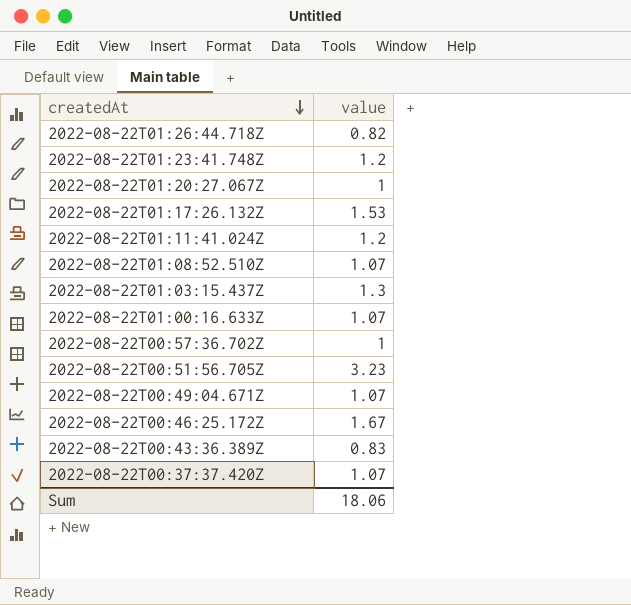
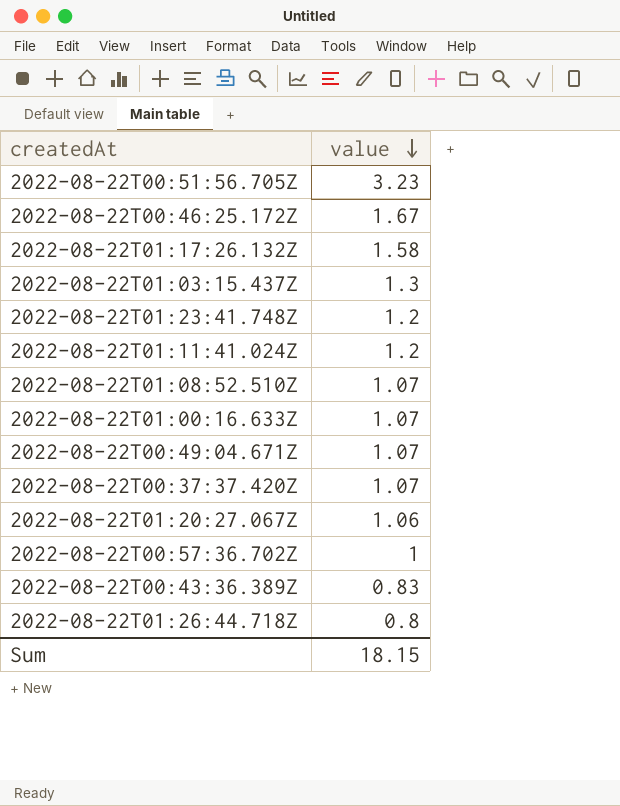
row order: createdAt descending -> value descending
2022-08-22T01:17:26.132Z | value: 1.53 -> 1.58
2022-08-22T01:20:27.067Z | value: 1 -> 1.06
2022-08-22T01:26:44.718Z | value: 0.82 -> 0.8
Sum | value: 18.06 -> 18.15

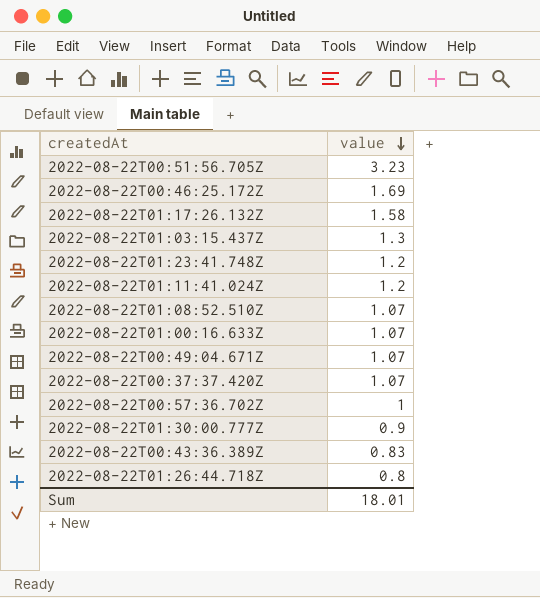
row 2022-08-22T01:20:27.067Z: 1.06 -> none
2022-08-22T00:46:25.172Z | value: 1.67 -> 1.69
row 2022-08-22T01:30:00.777Z: none -> 0.9
Sum | value: 18.15 -> 18.01

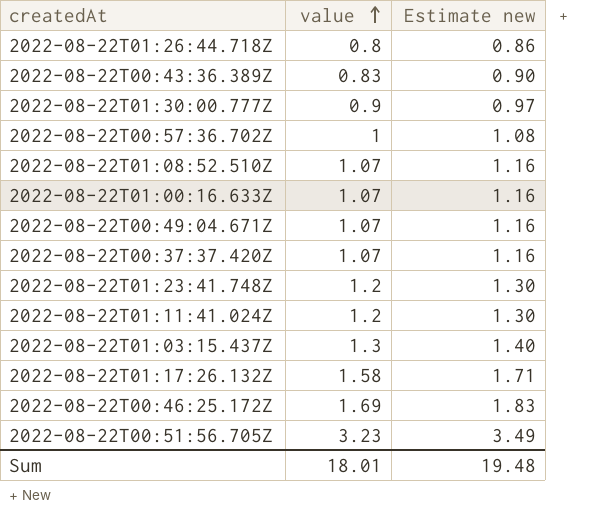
row order: value descending -> value ascending
column Estimate new | formula: none -> [value] * 1.08

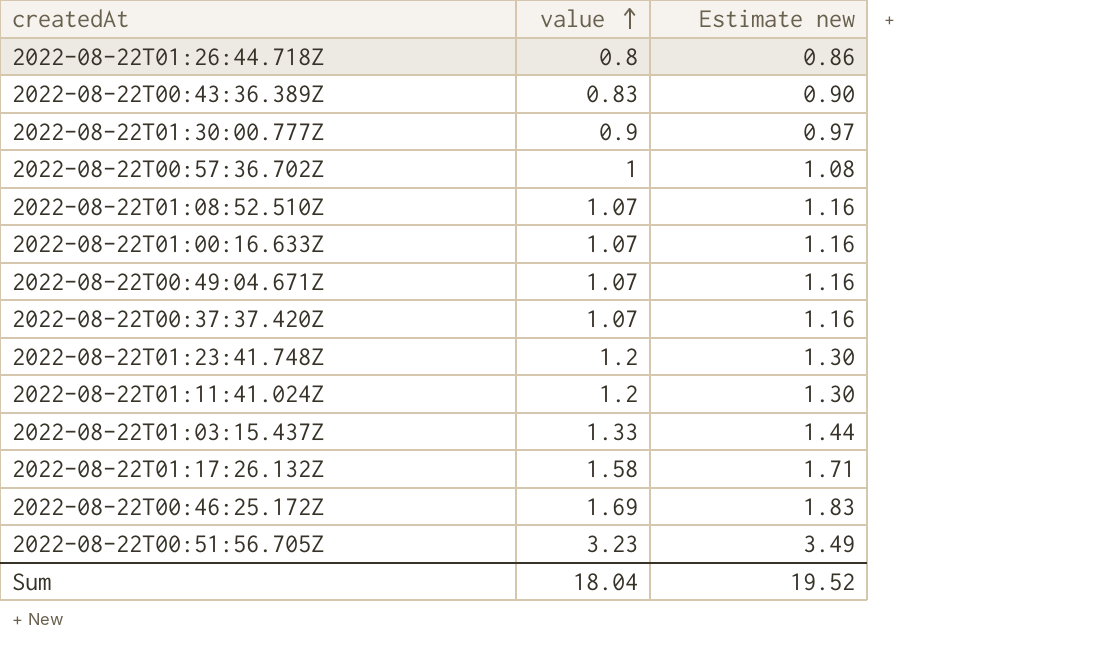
2022-08-22T01:03:15.437Z | value: 1.3 -> 1.33
2022-08-22T01:03:15.437Z | Estimate new: 1.40 -> 1.44
Sum | value: 18.01 -> 18.04
Sum | Estimate new: 19.48 -> 19.52

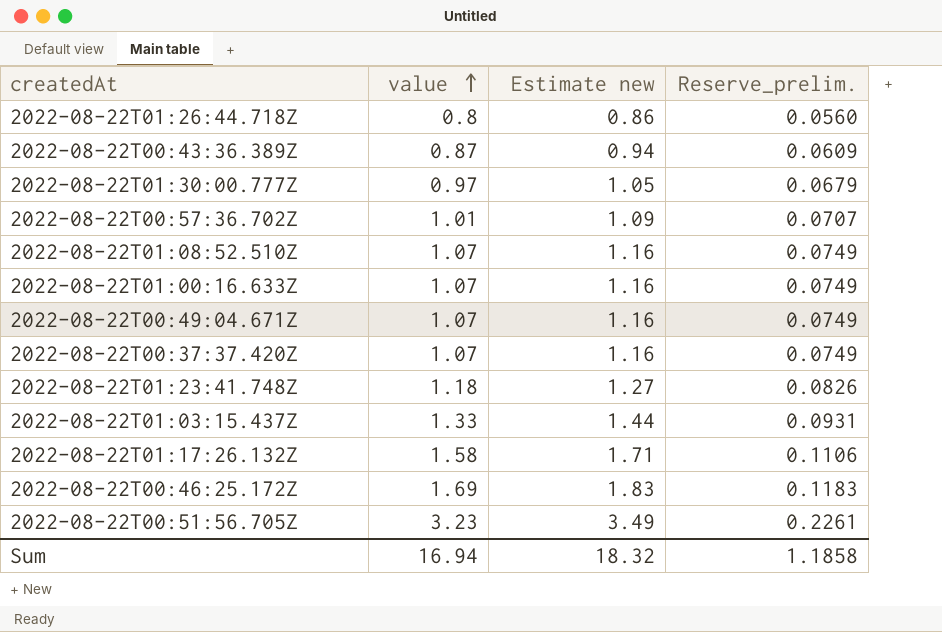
column Reserve_prelim. | formula: none -> [value] * 0.07
row 2022-08-22T01:11:41.024Z: 1.2 | 1.30 -> none
2022-08-22T00:43:36.389Z | value: 0.83 -> 0.87
2022-08-22T00:43:36.389Z | Estimate new: 0.90 -> 0.94
2022-08-22T01:30:00.777Z | value: 0.9 -> 0.97
2022-08-22T01:30:00.777Z | Estimate new: 0.97 -> 1.05
2022-08-22T00:57:36.702Z | value: 1 -> 1.01
2022-08-22T00:57:36.702Z | Estimate new: 1.08 -> 1.09
2022-08-22T01:23:41.748Z | value: 1.2 -> 1.18
2022-08-22T01:23:41.748Z | Estimate new: 1.30 -> 1.27
Sum | value: 18.04 -> 16.94
Sum | Estimate new: 19.52 -> 18.32

